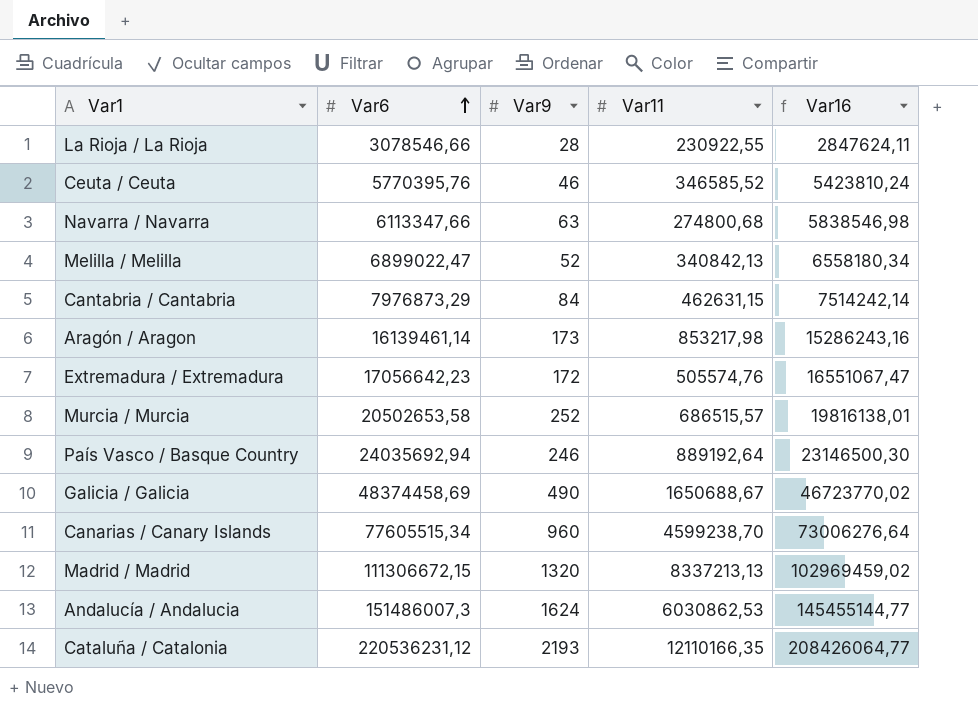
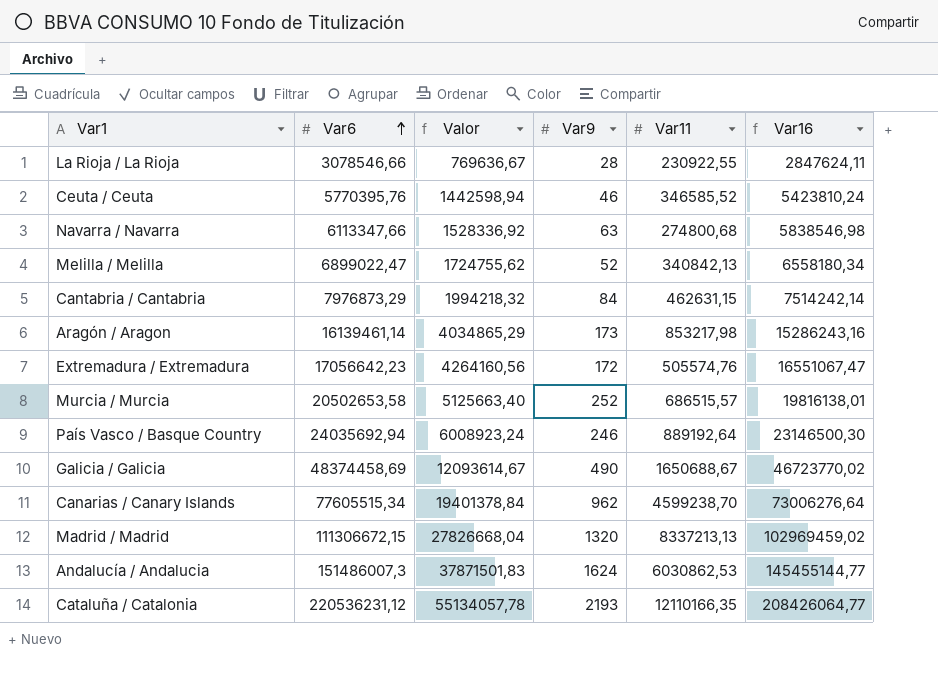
column Valor | formula: none -> [Var6] * 0,25
Canarias / Canary Islands | Var9: 960 -> 962

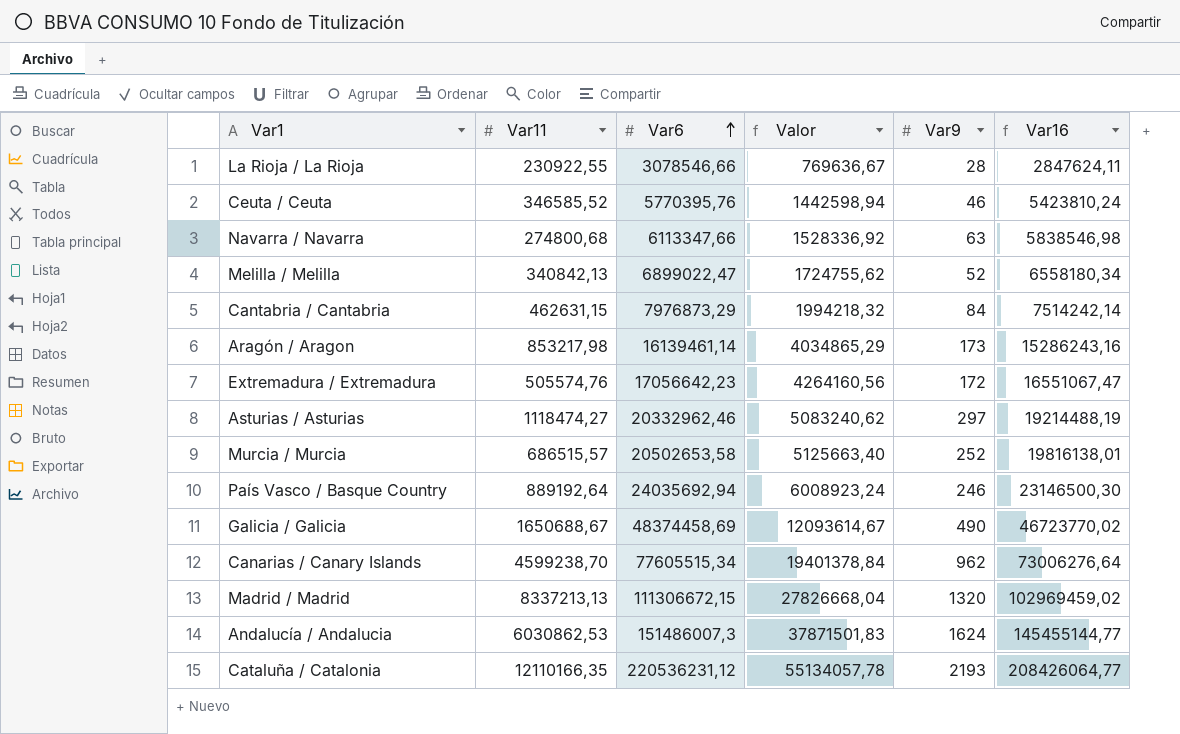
column Var11 | position: 5 -> 2
row Asturias / Asturias: none -> 1118474,27 | 20332962,46 | 5083240,62 | 297 | 19214488,19

